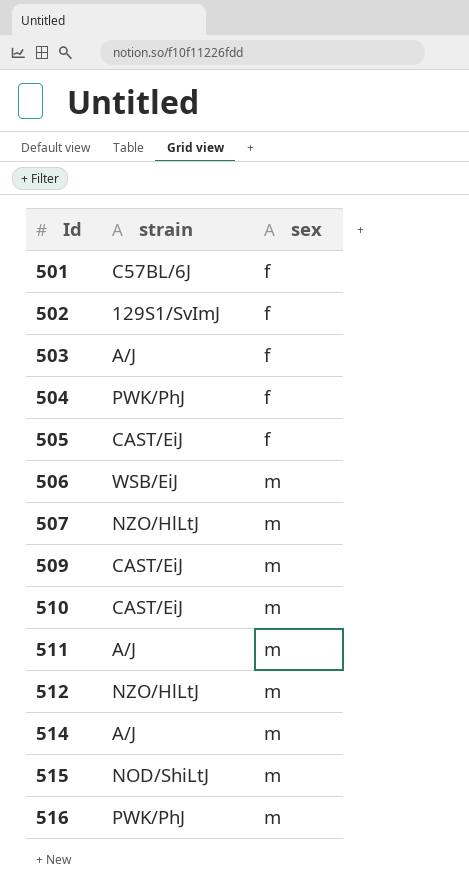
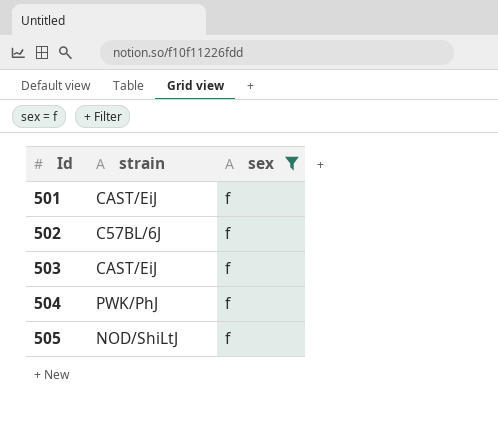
filter: none -> sex = f
501 | strain: C57BL/6J -> CAST/EiJ
502 | strain: 129S1/SvImJ -> C57BL/6J
503 | strain: A/J -> CAST/EiJ
505 | strain: CAST/EiJ -> NOD/ShiLtJ

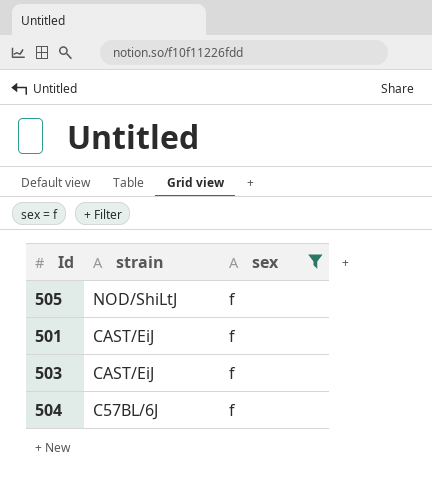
row order: Id ascending -> strain descending
row 502: C57BL/6J | f -> none
504 | strain: PWK/PhJ -> C57BL/6J

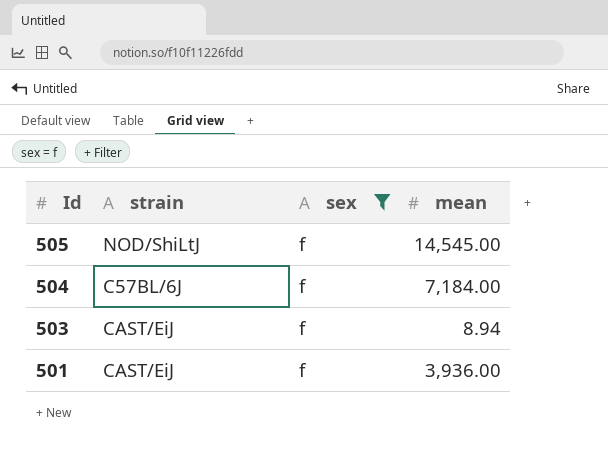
row order: strain descending -> Id descending
column mean | position: none -> 4

